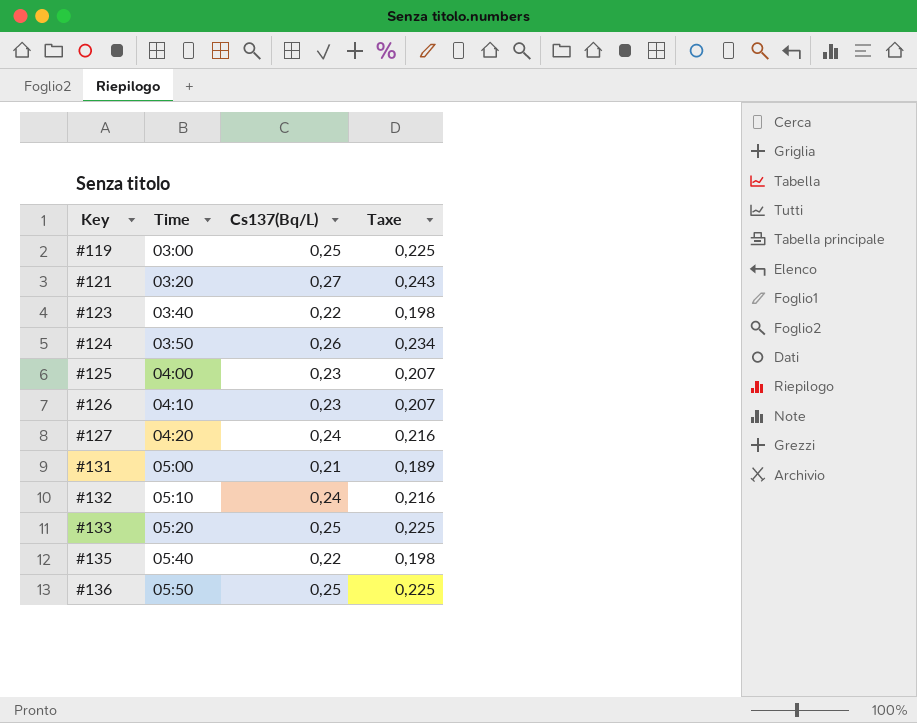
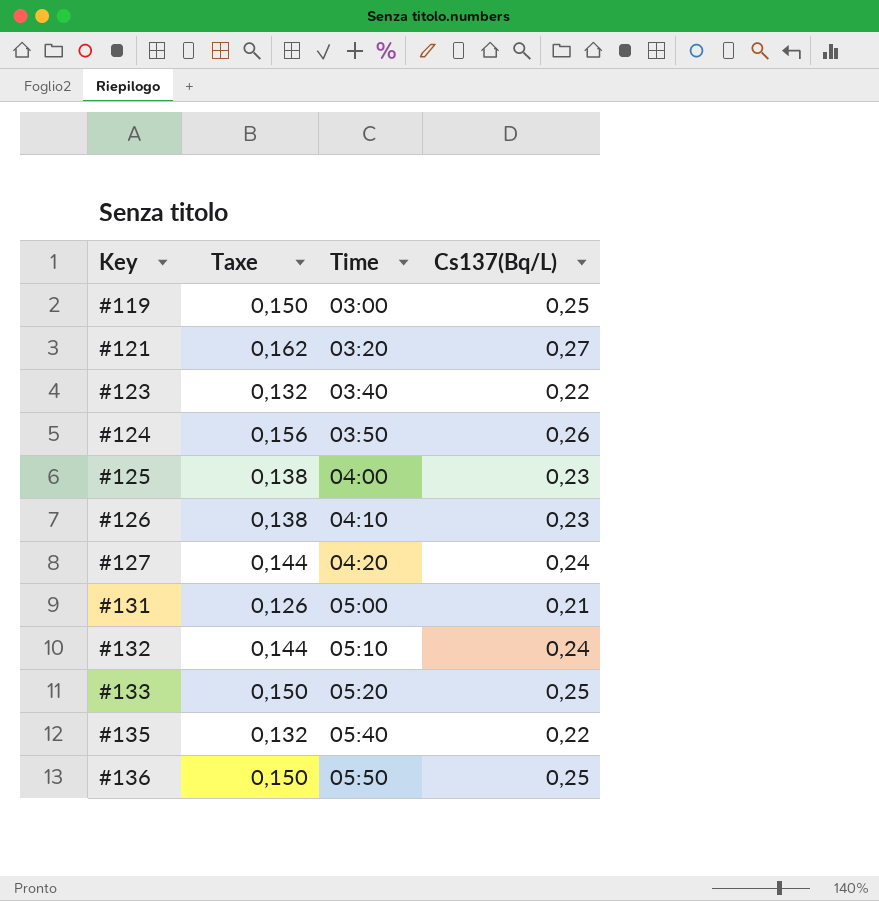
column Taxe | formula: [Cs137(Bq/L)] * 0,9 -> [Cs137(Bq/L)] * 0,6
column Taxe | position: 4 -> 2

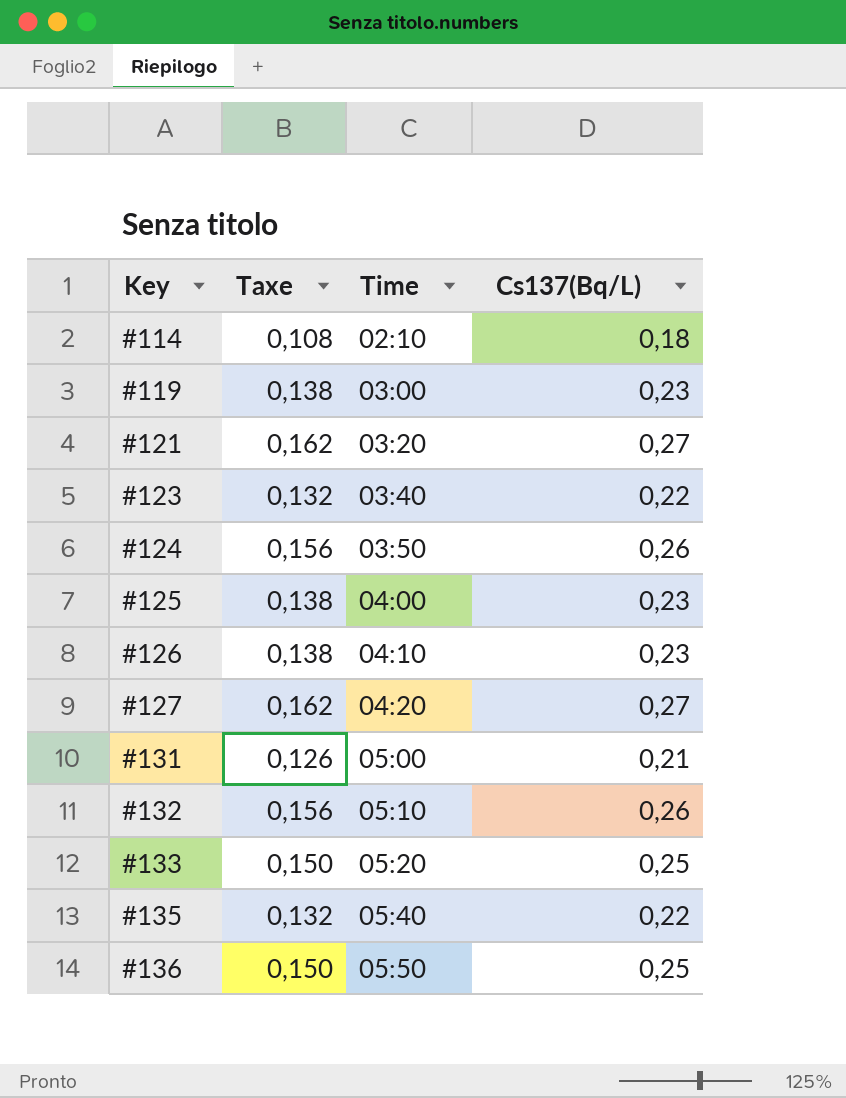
row #114: none -> 0,108 | 02:10 | 0,18
#119 | Taxe: 0,150 -> 0,138
#119 | Cs137(Bq/L): 0,25 -> 0,23
#127 | Taxe: 0,144 -> 0,162
#127 | Cs137(Bq/L): 0,24 -> 0,27
#132 | Taxe: 0,144 -> 0,156
#132 | Cs137(Bq/L): 0,24 -> 0,26

